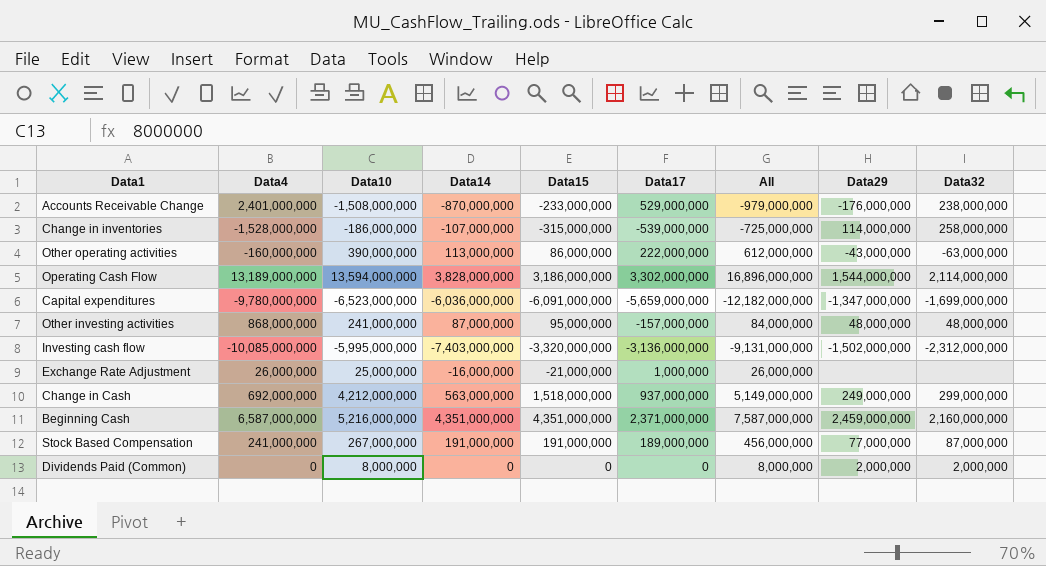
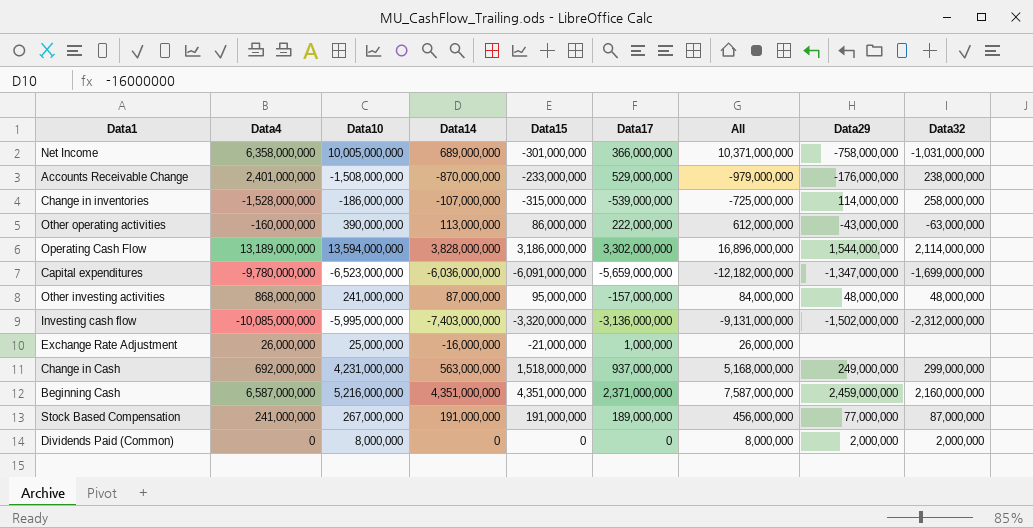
row Net Income: none -> 6,358,000,000 | 10,005,000,000 | 689,000,000 | -301,000,000 | 366,000,000 | 10,371,000,000 | -758,000,000 | -1,031,000,000
Change in Cash | Data10: 4,212,000,000 -> 4,231,000,000
Change in Cash | All: 5,149,000,000 -> 5,168,000,000

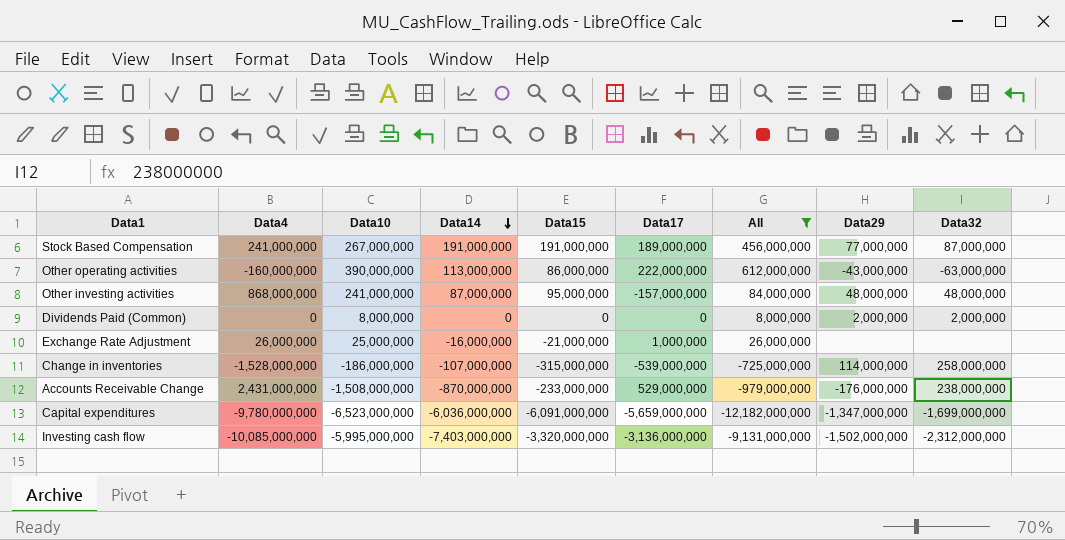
filter: none -> All <= 612,000,000
row order: none -> Data14 descending
Accounts Receivable Change | Data4: 2,401,000,000 -> 2,431,000,000

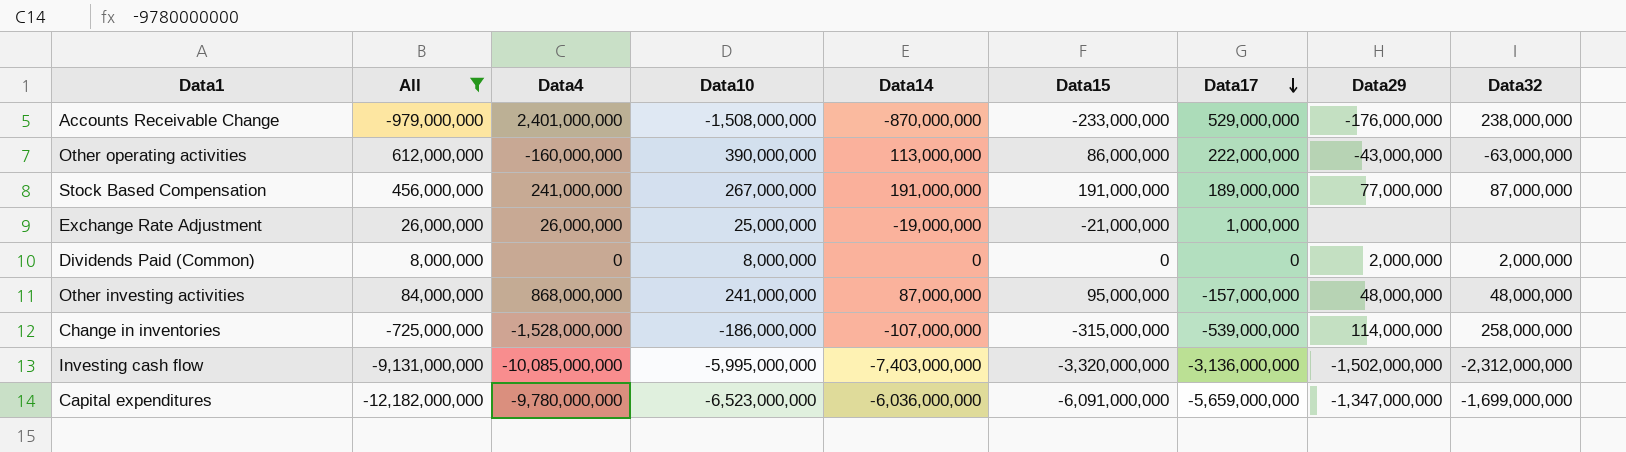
row order: Data14 descending -> Data17 descending
column All | position: 7 -> 2
Accounts Receivable Change | Data4: 2,431,000,000 -> 2,401,000,000
Exchange Rate Adjustment | Data14: -16,000,000 -> -19,000,000

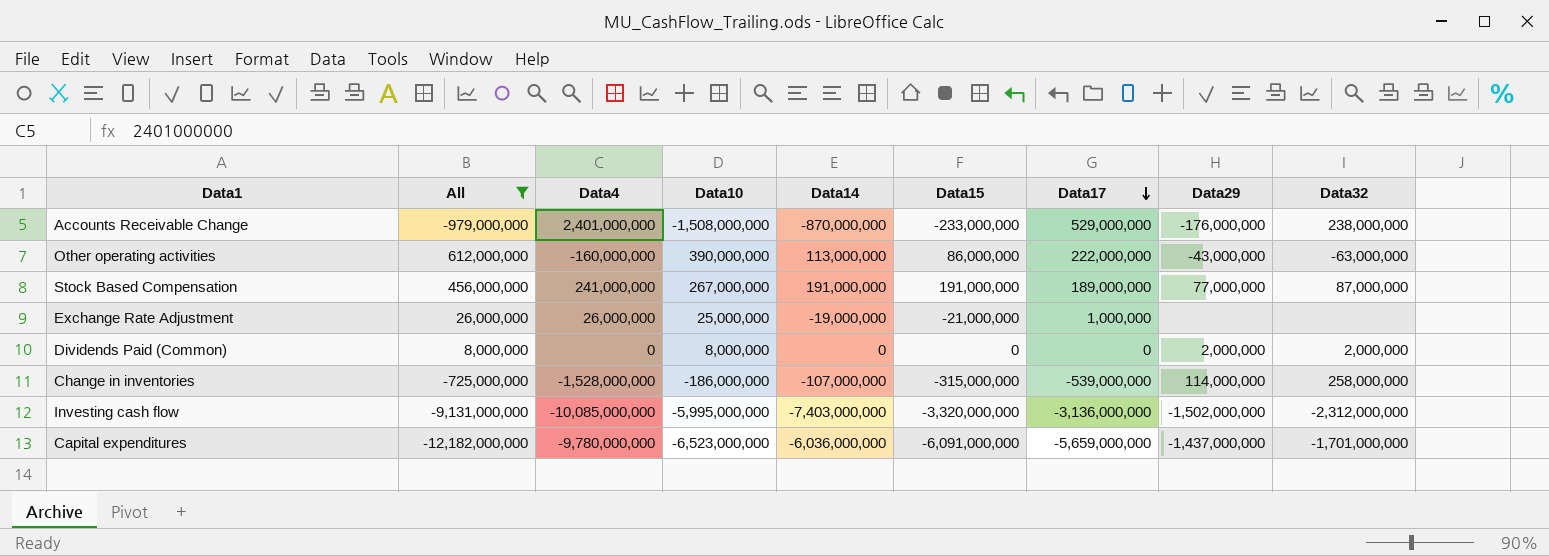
row Other investing activities: 84,000,000 | 868,000,000 | 241,000,000 | 87,000,000 | 95,000,000 | -157,000,000 | 48,000,000 | 48,000,000 -> none
Capital expenditures | Data29: -1,347,000,000 -> -1,437,000,000
Capital expenditures | Data32: -1,699,000,000 -> -1,701,000,000

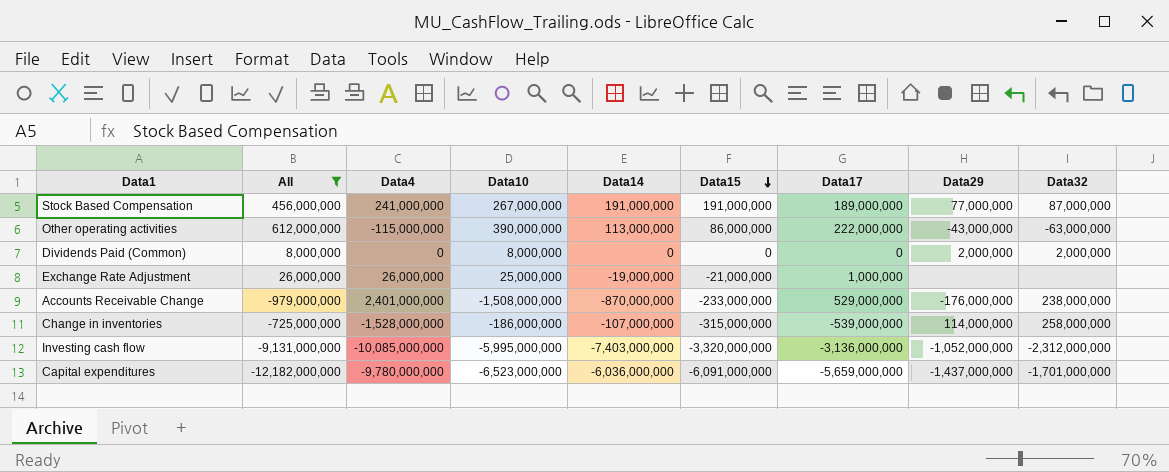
row order: Data17 descending -> Data15 descending
Other operating activities | Data4: -160,000,000 -> -115,000,000
Investing cash flow | Data29: -1,502,000,000 -> -1,052,000,000

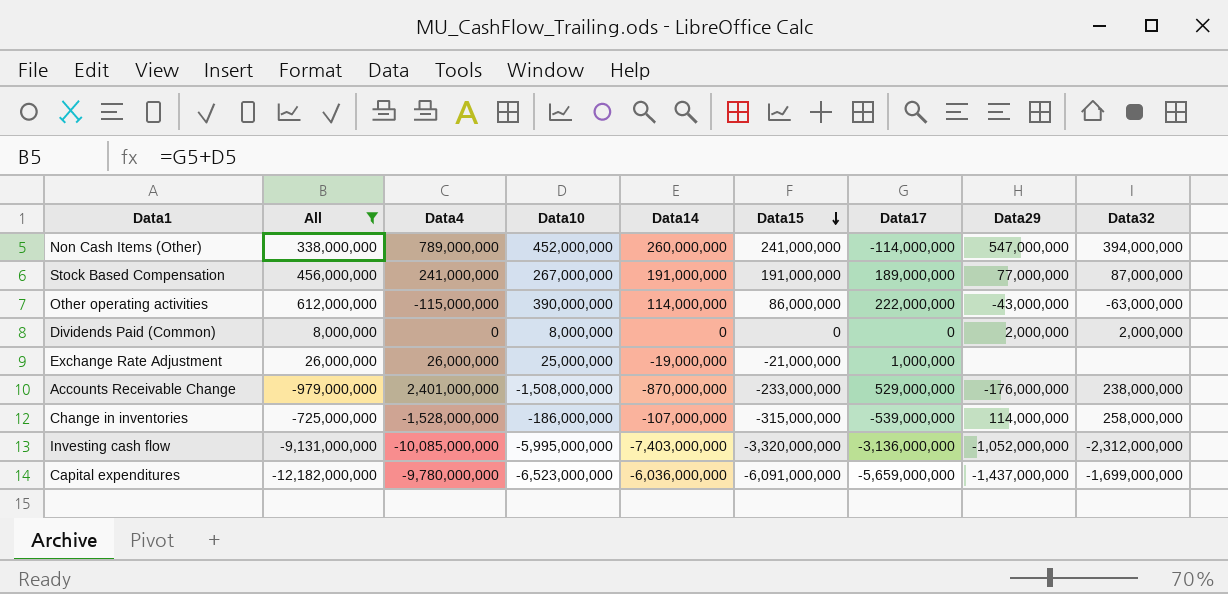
row Non Cash Items (Other): none -> 338,000,000 | 789,000,000 | 452,000,000 | 260,000,000 | 241,000,000 | -114,000,000 | 547,000,000 | 394,000,000
Other operating activities | Data14: 113,000,000 -> 114,000,000
Capital expenditures | Data32: -1,701,000,000 -> -1,699,000,000

